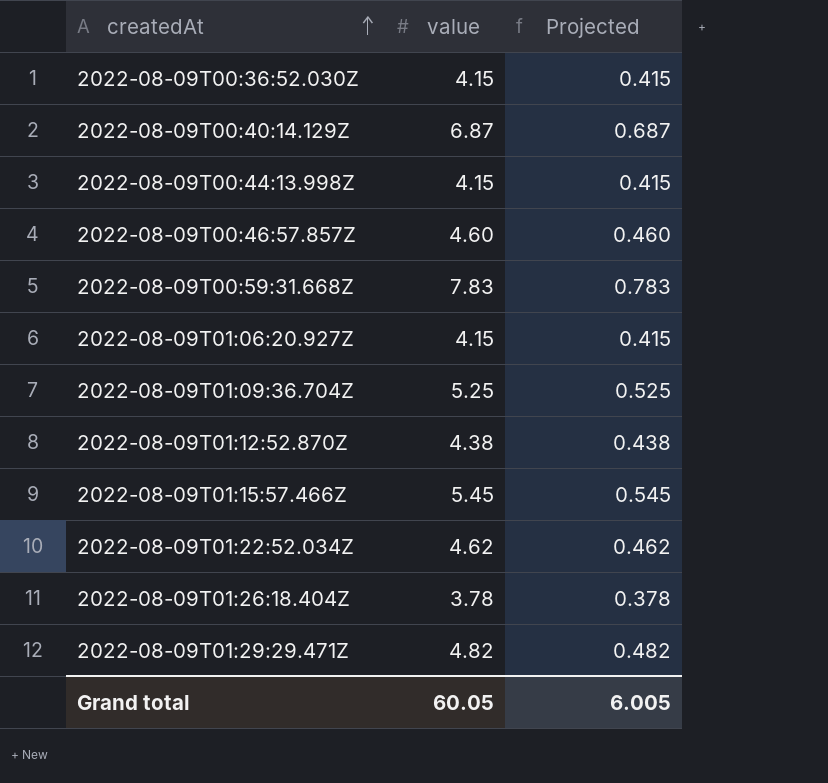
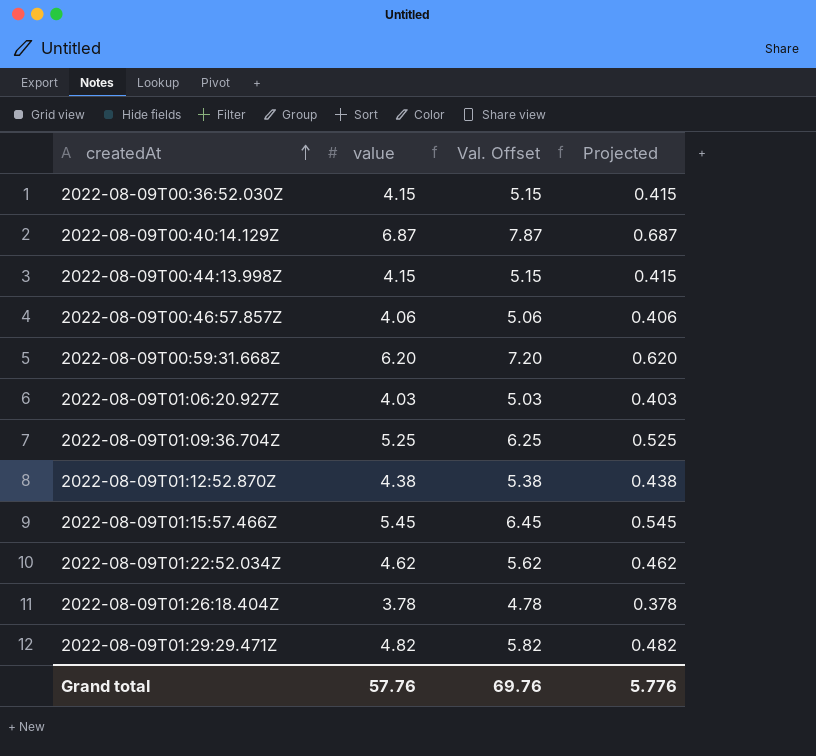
column Val. Offset | formula: none -> [value] + 1
2022-08-09T00:46:57.857Z | value: 4.60 -> 4.06
2022-08-09T00:46:57.857Z | Projected: 0.460 -> 0.406
2022-08-09T00:59:31.668Z | value: 7.83 -> 6.20
2022-08-09T00:59:31.668Z | Projected: 0.783 -> 0.620
2022-08-09T01:06:20.927Z | value: 4.15 -> 4.03
2022-08-09T01:06:20.927Z | Projected: 0.415 -> 0.403
Grand total | value: 60.05 -> 57.76
Grand total | Projected: 6.005 -> 5.776

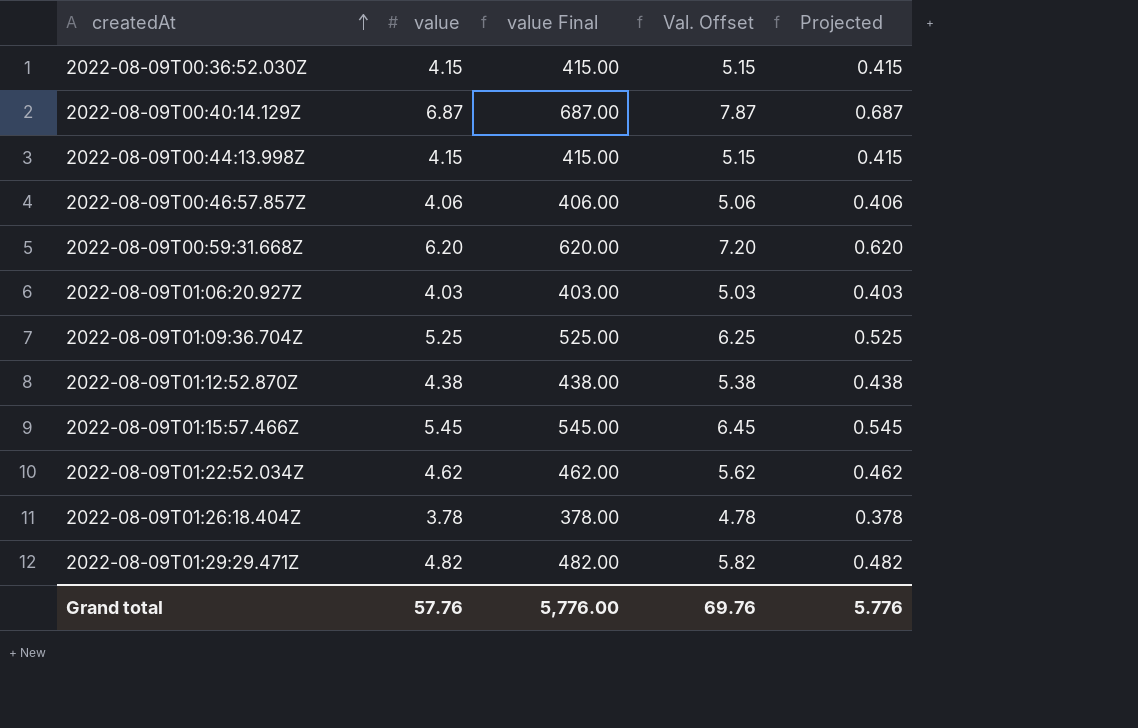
column value Final | formula: none -> [value] * 100

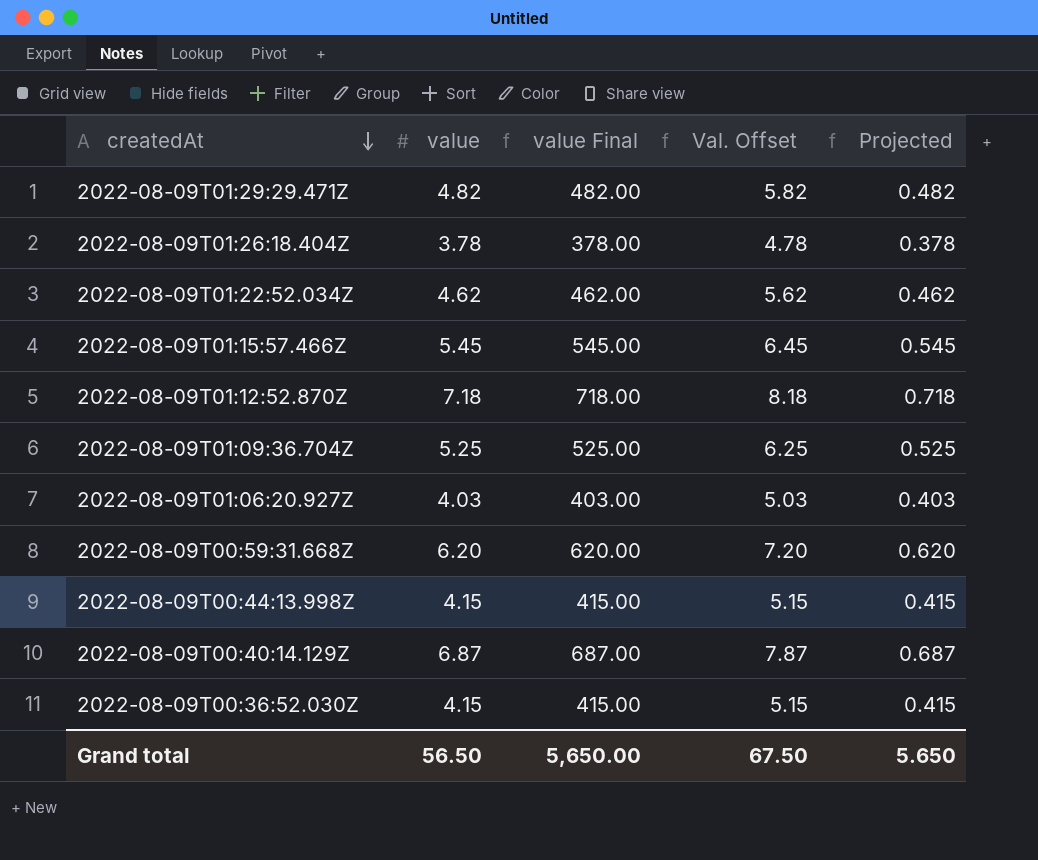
row order: createdAt ascending -> createdAt descending
row 2022-08-09T00:46:57.857Z: 4.06 | 406.00 | 5.06 | 0.406 -> none
2022-08-09T01:12:52.870Z | value: 4.38 -> 7.18
2022-08-09T01:12:52.870Z | value Final: 438.00 -> 718.00
2022-08-09T01:12:52.870Z | Val. Offset: 5.38 -> 8.18
2022-08-09T01:12:52.870Z | Projected: 0.438 -> 0.718
Grand total | value: 57.76 -> 56.50
Grand total | value Final: 5,776.00 -> 5,650.00
Grand total | Val. Offset: 69.76 -> 67.50
Grand total | Projected: 5.776 -> 5.650

